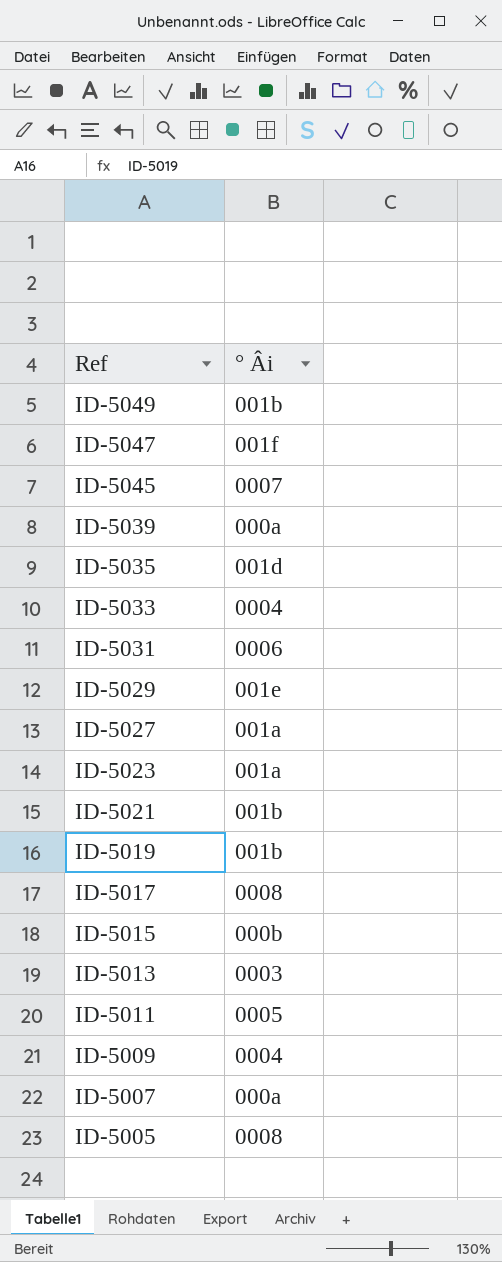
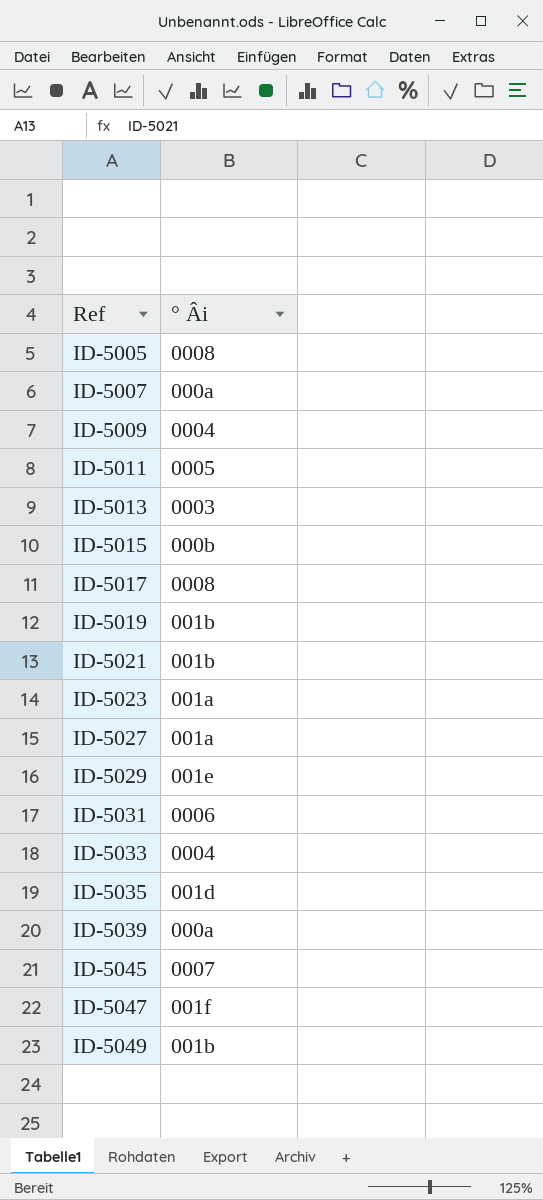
row order: Ref descending -> Ref ascending

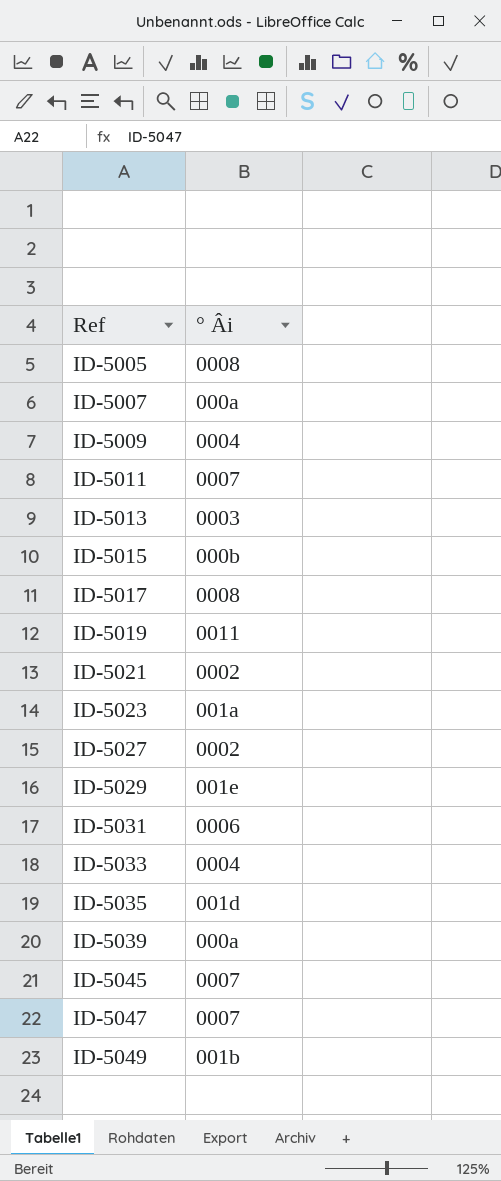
ID-5011 | ° Âi: 0005 -> 0007
ID-5019 | ° Âi: 001b -> 0011
ID-5021 | ° Âi: 001b -> 0002
ID-5027 | ° Âi: 001a -> 0002
ID-5047 | ° Âi: 001f -> 0007

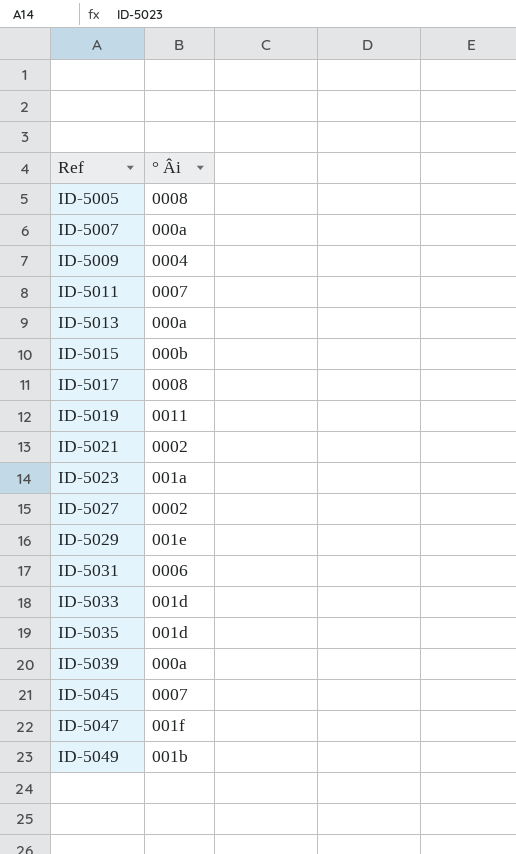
ID-5013 | ° Âi: 0003 -> 000a
ID-5033 | ° Âi: 0004 -> 001d
ID-5047 | ° Âi: 0007 -> 001f

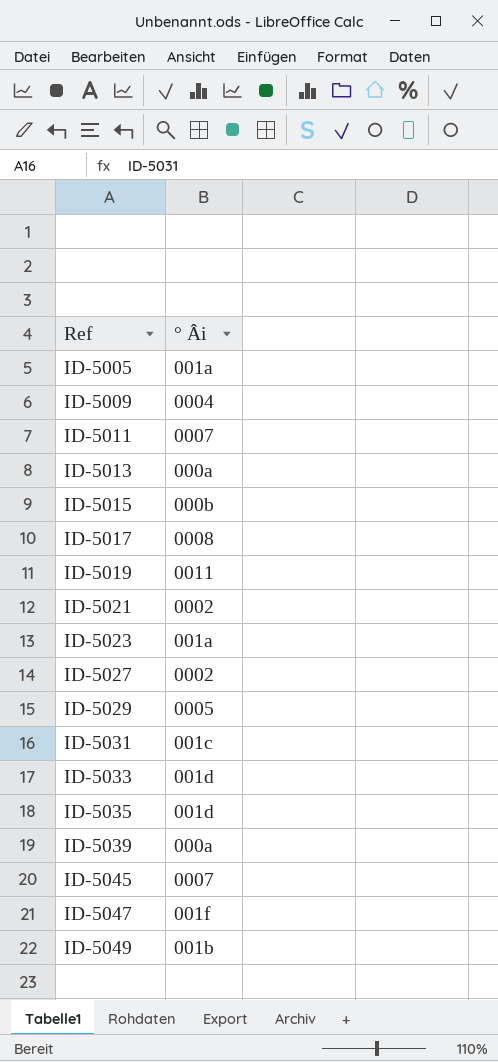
row ID-5007: 000a -> none
ID-5005 | ° Âi: 0008 -> 001a
ID-5029 | ° Âi: 001e -> 0005
ID-5031 | ° Âi: 0006 -> 001c

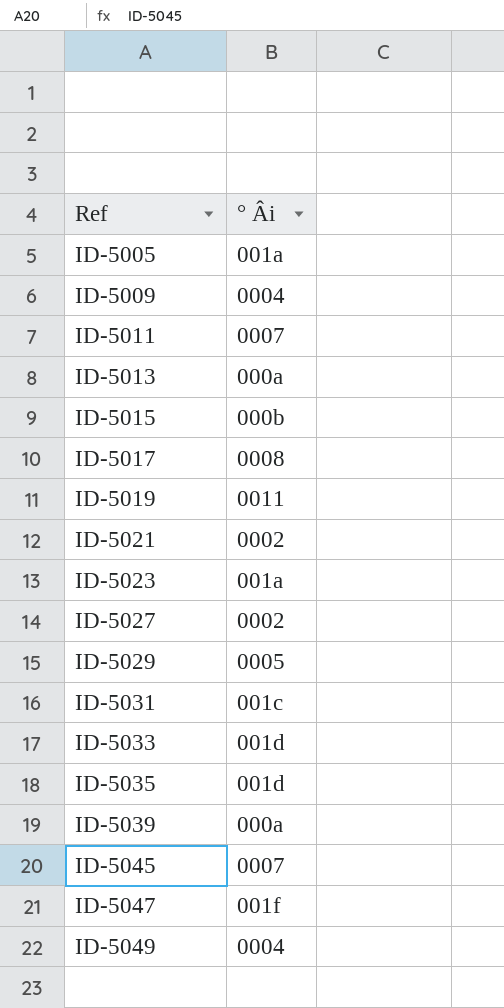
ID-5049 | ° Âi: 001b -> 0004

